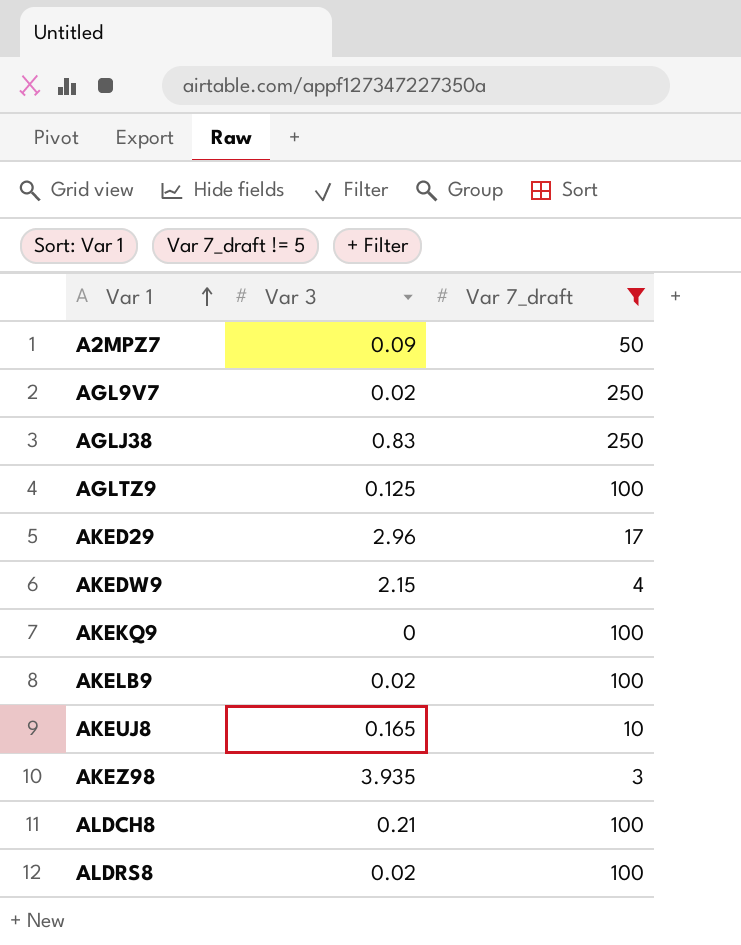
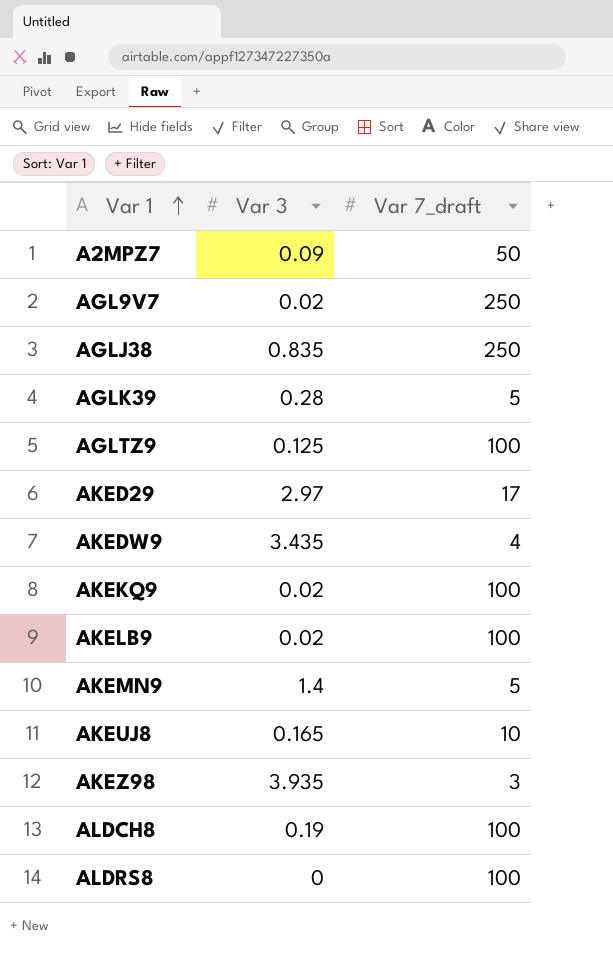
filter: Var 7_draft != 5 -> none
AGLJ38 | Var 3: 0.83 -> 0.835
AKED29 | Var 3: 2.96 -> 2.97
AKEDW9 | Var 3: 2.15 -> 3.435
AKEKQ9 | Var 3: 0 -> 0.02
ALDCH8 | Var 3: 0.21 -> 0.19
ALDRS8 | Var 3: 0.02 -> 0

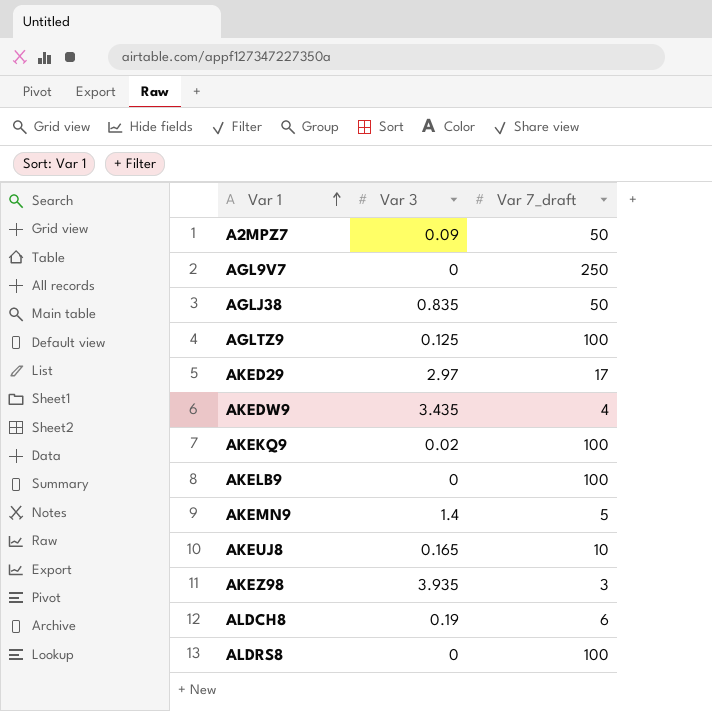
row AGLK39: 0.28 | 5 -> none
AGL9V7 | Var 3: 0.02 -> 0
AGLJ38 | Var 7_draft: 250 -> 50
AKELB9 | Var 3: 0.02 -> 0
ALDCH8 | Var 7_draft: 100 -> 6

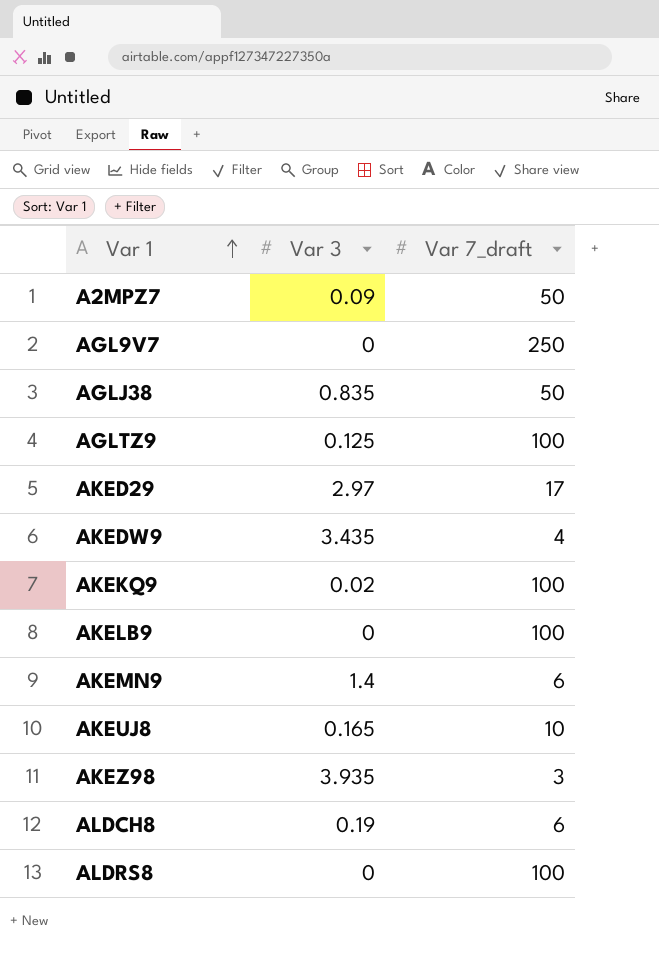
AKEMN9 | Var 7_draft: 5 -> 6

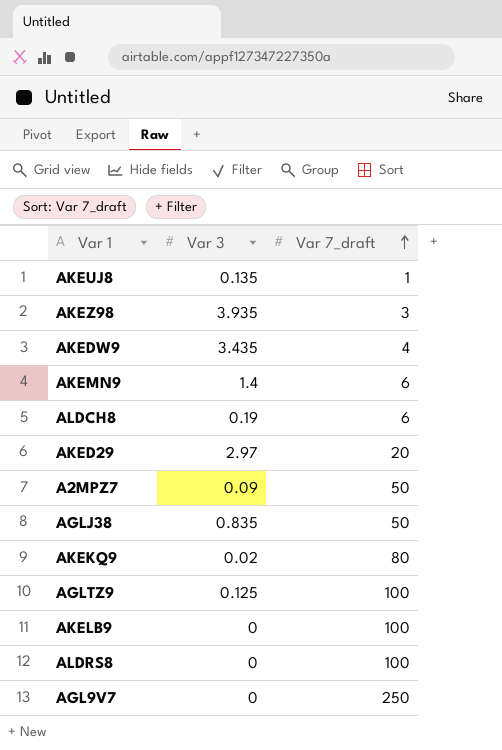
row order: Var 1 ascending -> Var 7_draft ascending
AKEUJ8 | Var 3: 0.165 -> 0.135
AKEUJ8 | Var 7_draft: 10 -> 1
AKED29 | Var 7_draft: 17 -> 20
AKEKQ9 | Var 7_draft: 100 -> 80

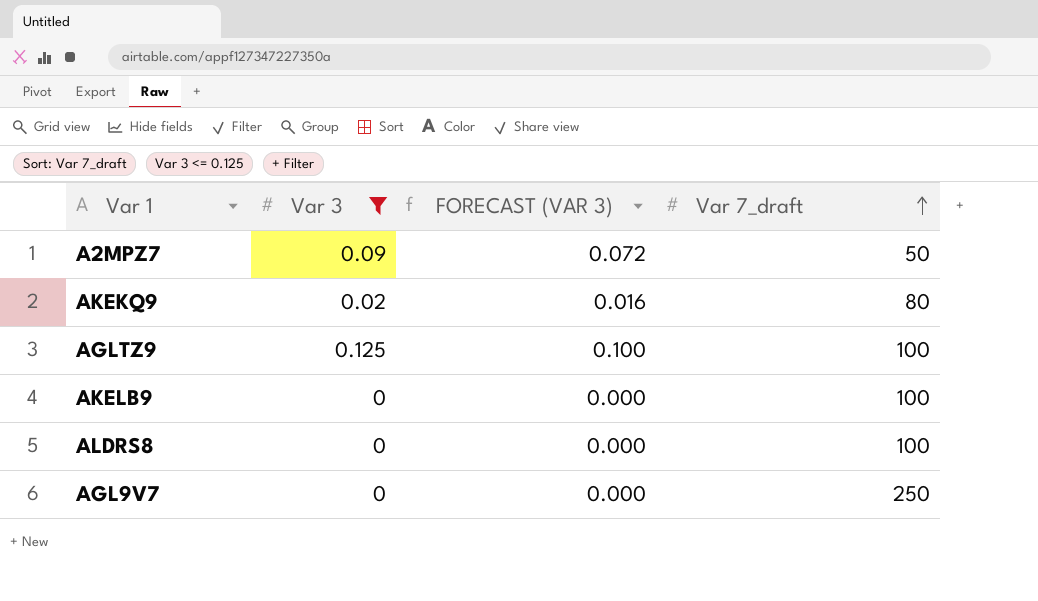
filter: none -> Var 3 <= 0.125
column FORECAST (VAR 3) | formula: none -> [Var 3] * 0.8

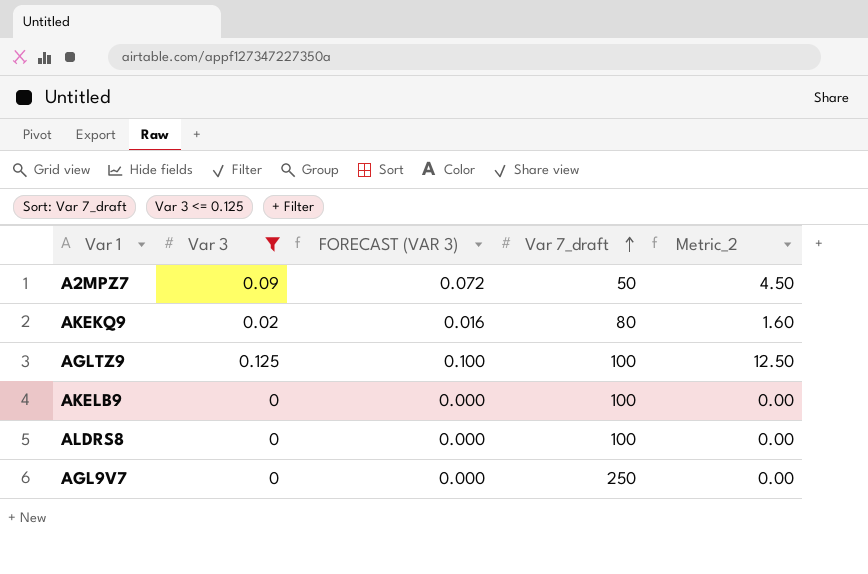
column Metric_2 | formula: none -> [Var 3] * [Var 7_draft]

